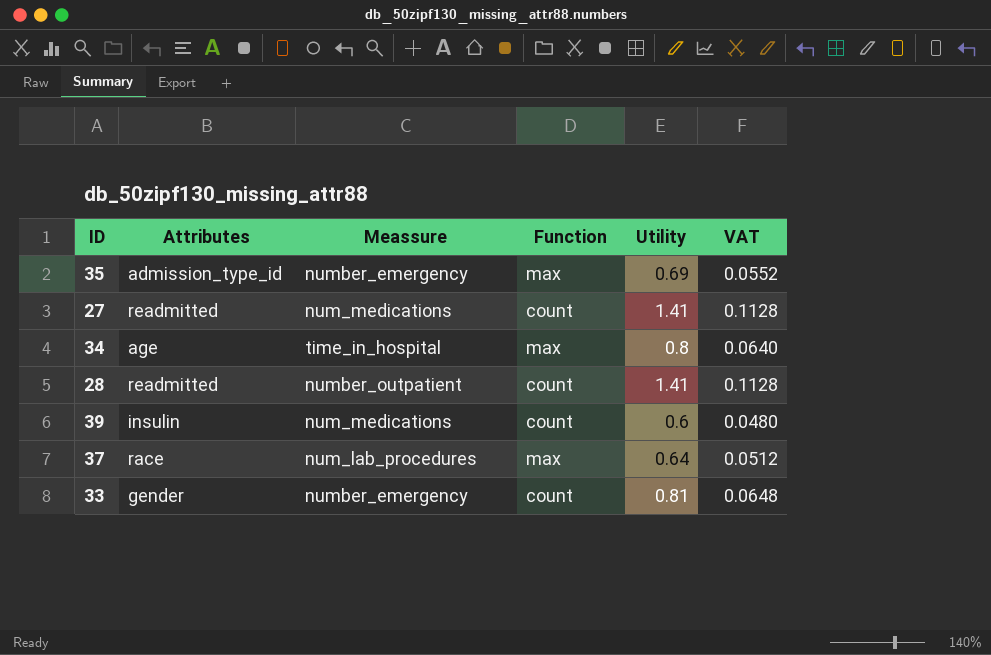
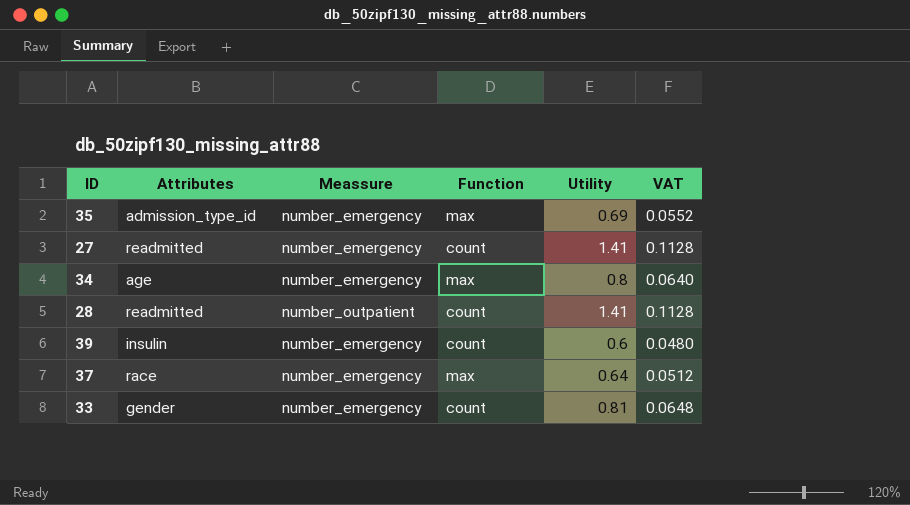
27 | Meassure: num_medications -> number_emergency
34 | Meassure: time_in_hospital -> number_emergency
39 | Meassure: num_medications -> number_emergency
37 | Meassure: num_lab_procedures -> number_emergency

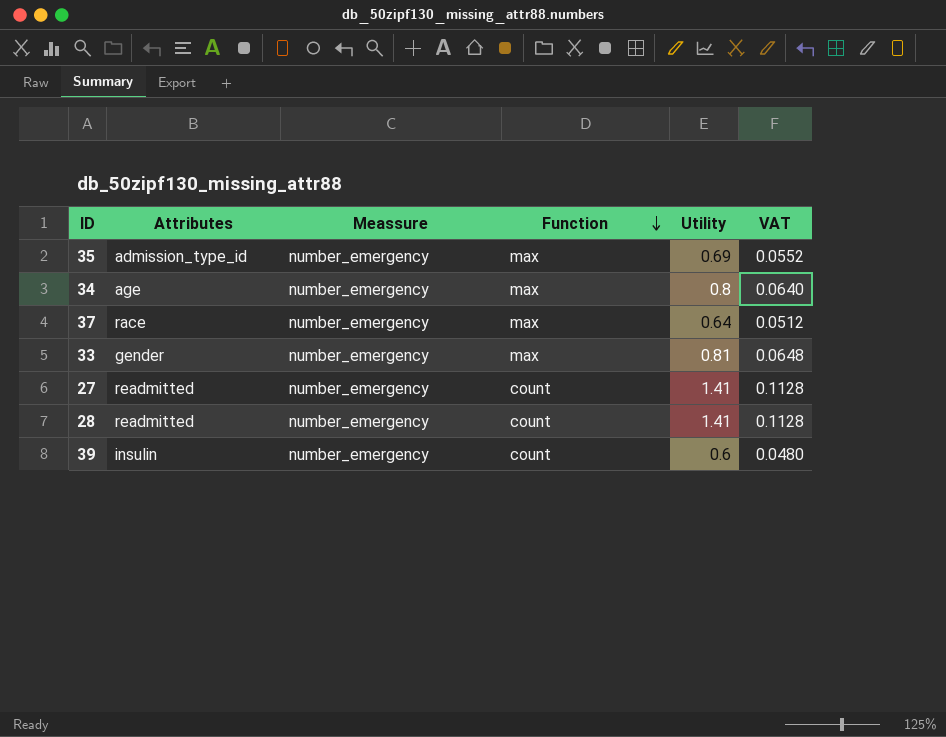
row order: none -> Function descending
33 | Function: count -> max
28 | Meassure: number_outpatient -> number_emergency

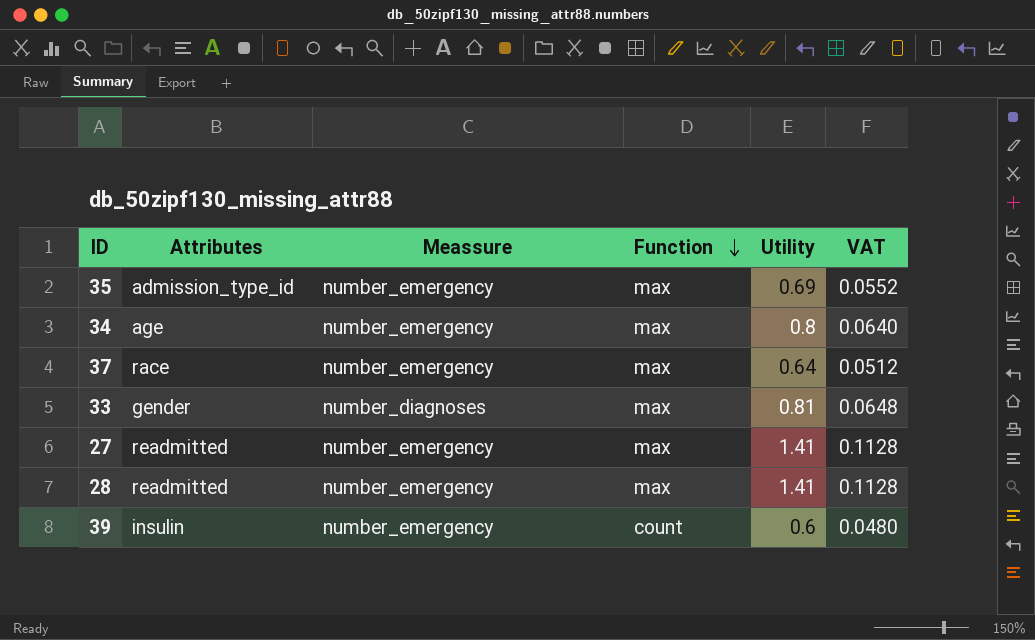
33 | Meassure: number_emergency -> number_diagnoses
27 | Function: count -> max
28 | Function: count -> max

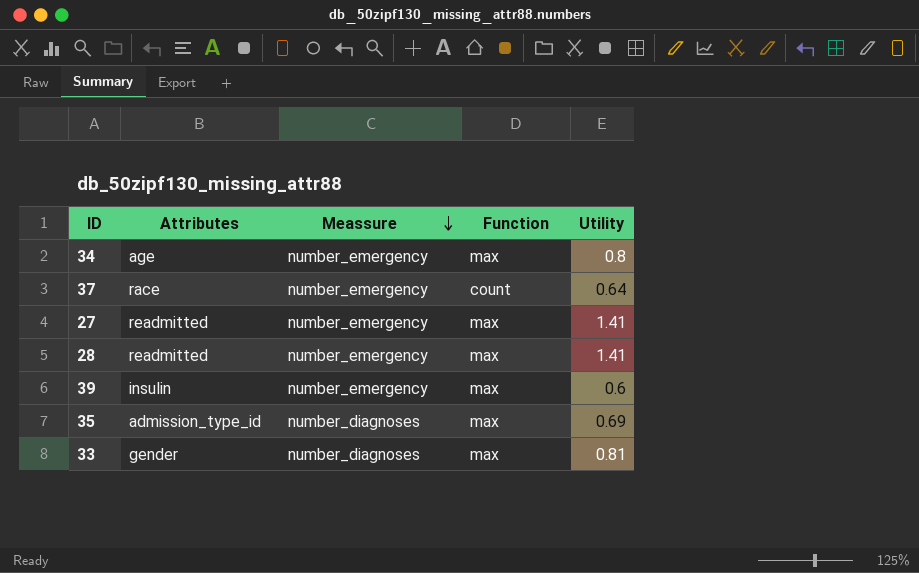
row order: Function descending -> Meassure descending
column VAT | formula: [Utility] * 0.08 -> none
37 | Function: max -> count
39 | Function: count -> max
35 | Meassure: number_emergency -> number_diagnoses

